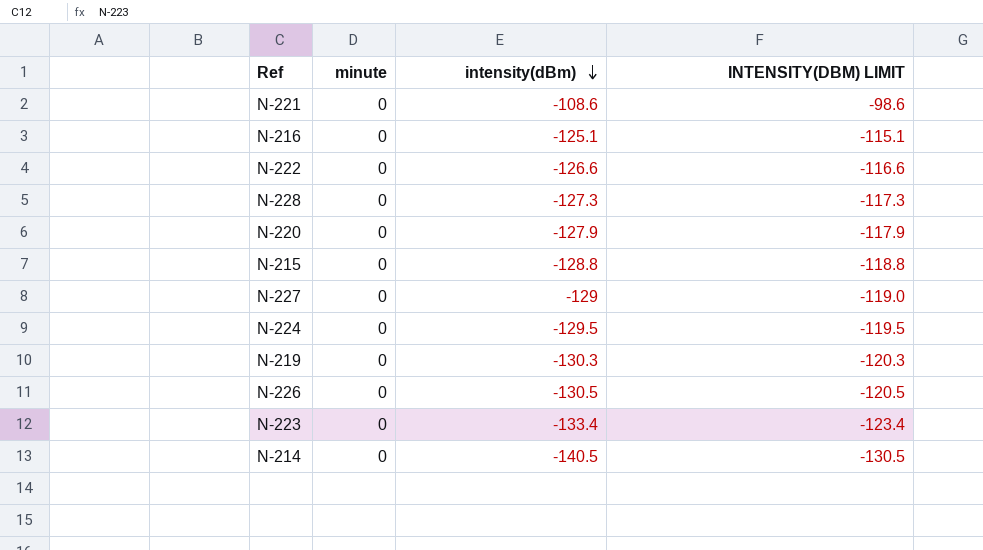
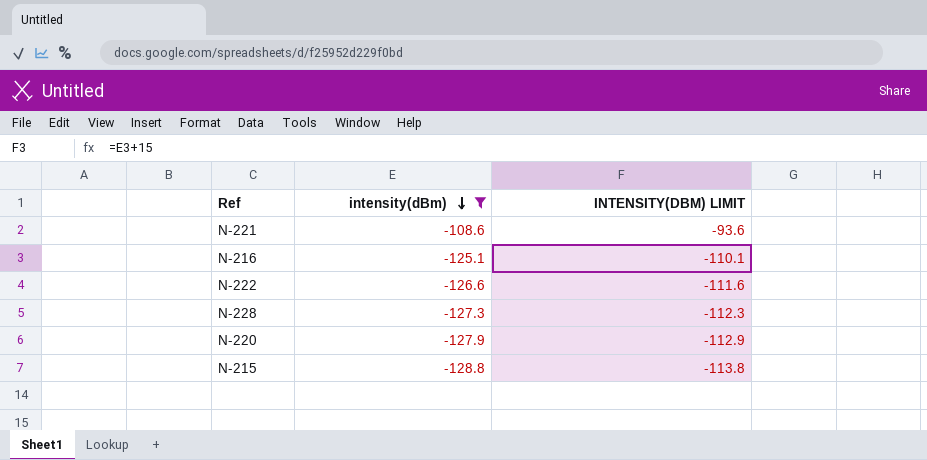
filter: none -> intensity(dBm) >= -128.8
column minute | position: 2 -> none
column INTENSITY(DBM) LIMIT | formula: [intensity(dBm)] + 10 -> [intensity(dBm)] + 15

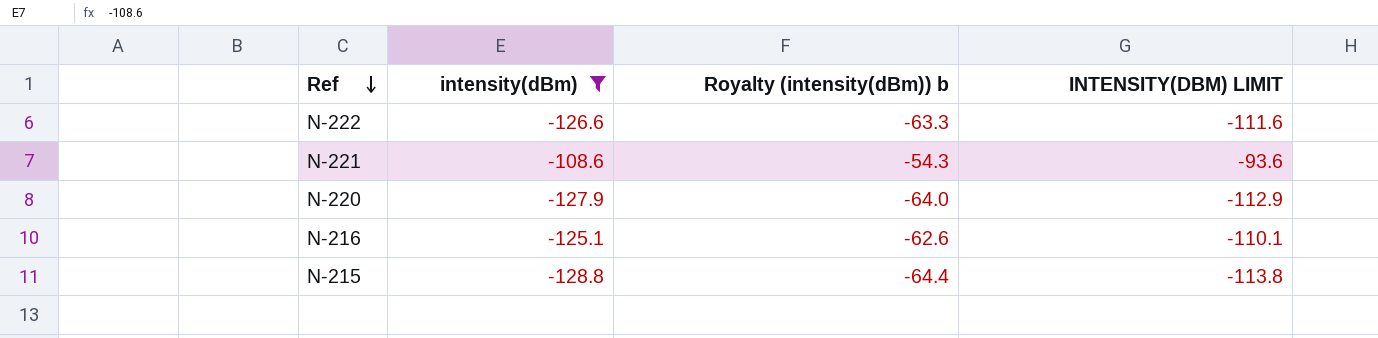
row order: intensity(dBm) descending -> Ref descending
column Royalty (intensity(dBm)) b | formula: none -> [intensity(dBm)] * 0.5
row N-228: -127.3 | -112.3 -> none

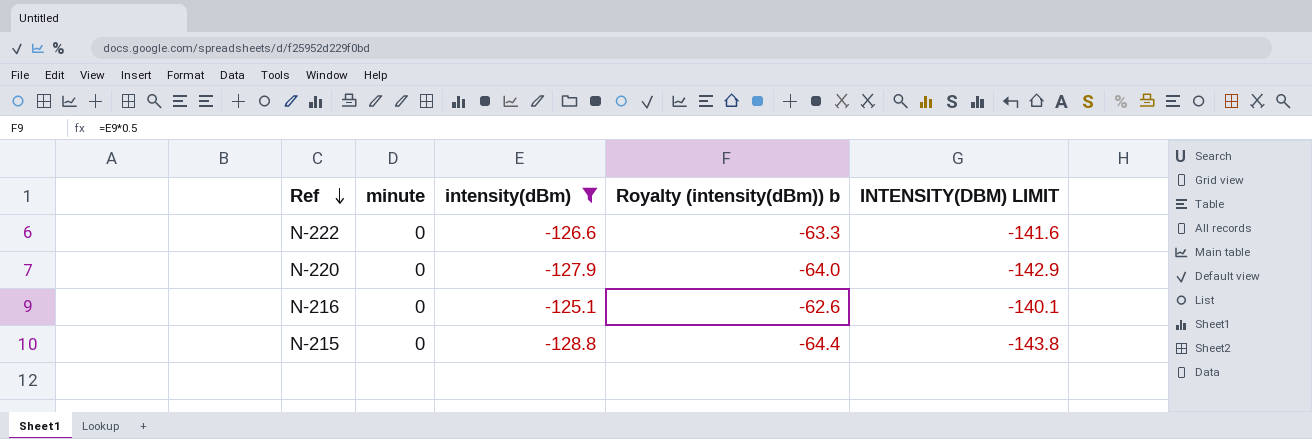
column minute | position: none -> 2
column INTENSITY(DBM) LIMIT | formula: [intensity(dBm)] + 15 -> [intensity(dBm)] - 15
row N-221: -108.6 | -54.3 | -93.6 -> none

